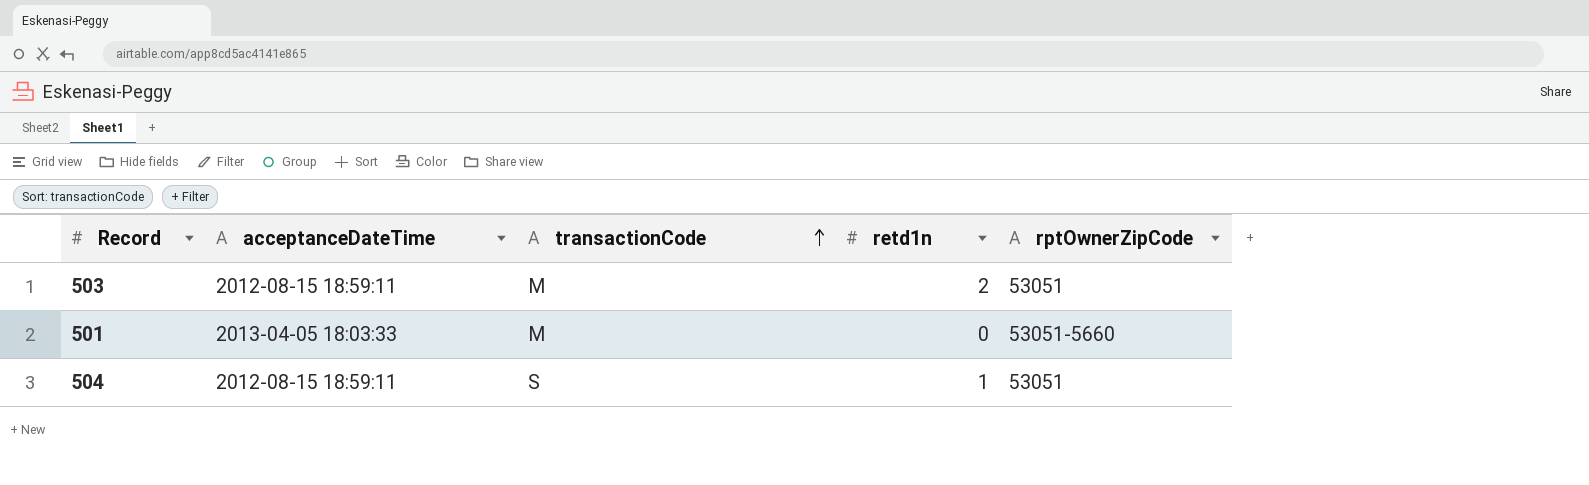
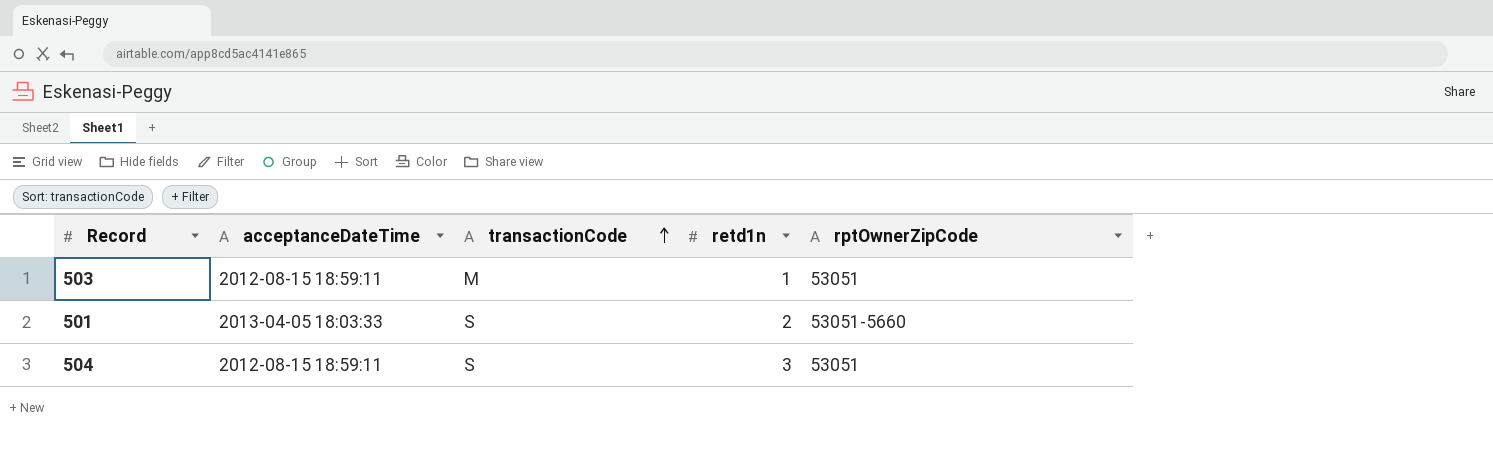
503 | retd1n: 2 -> 1
501 | transactionCode: M -> S
501 | retd1n: 0 -> 2
504 | retd1n: 1 -> 3

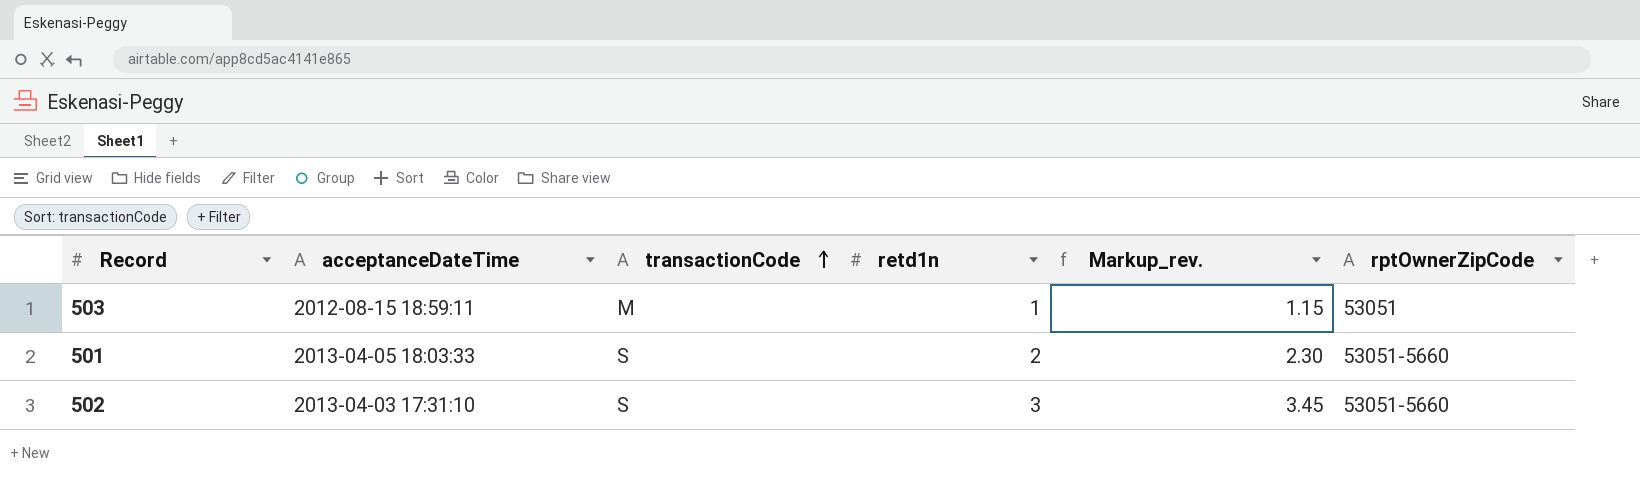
column Markup_rev. | formula: none -> [retd1n] * 1.15
row 504: 2012-08-15 18:59:11 | S | 3 | 53051 -> none
row 502: none -> 2013-04-03 17:31:10 | S | 3 | 3.45 | 53051-5660

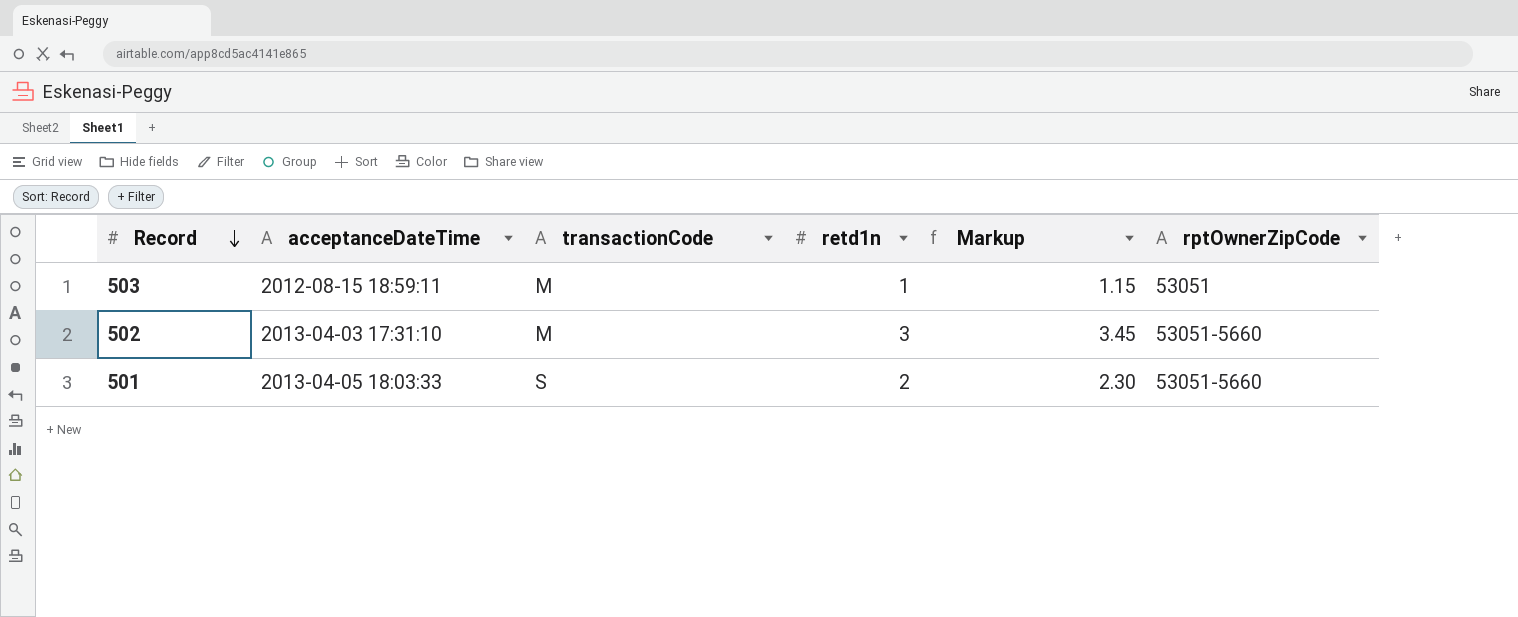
row order: transactionCode ascending -> Record descending
column name: Markup_rev. -> Markup
502 | transactionCode: S -> M

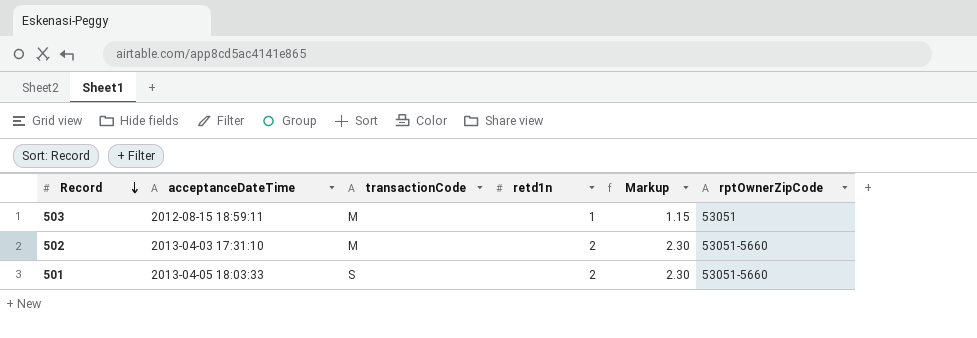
502 | retd1n: 3 -> 2
502 | Markup: 3.45 -> 2.30

